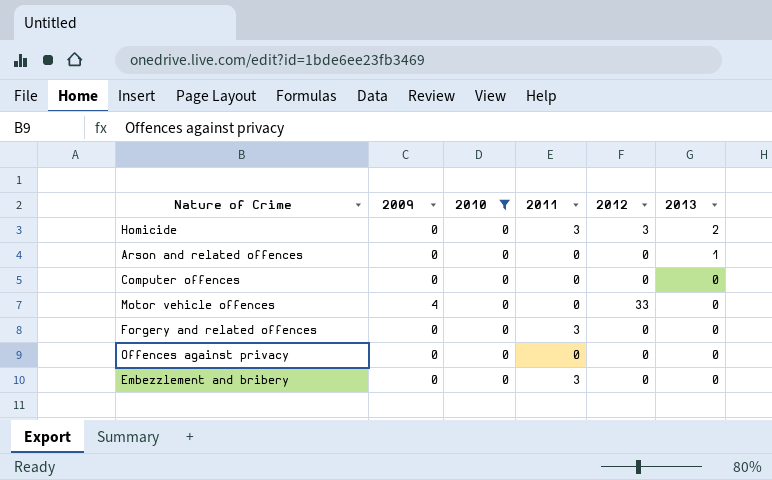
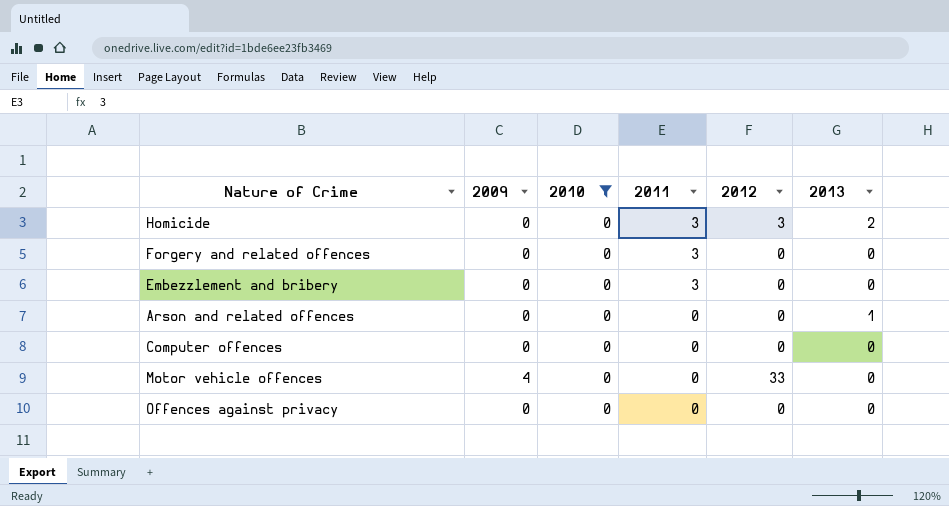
row order: 2013 descending -> 2011 descending

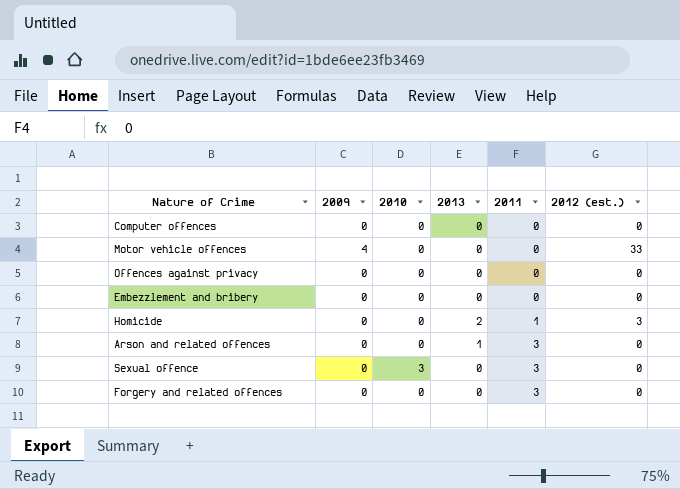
filter: 2010 = 0 -> none
row order: 2011 descending -> 2011 ascending
column 2013 | position: 6 -> 4
column name: 2012 -> 2012 (est.)
Embezzlement and bribery | 2011: 3 -> 0
Homicide | 2011: 3 -> 1
Arson and related offences | 2011: 0 -> 3

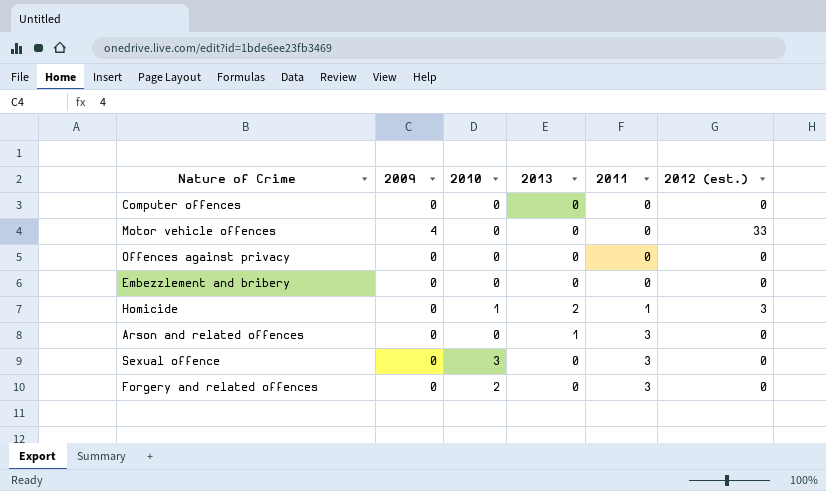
Homicide | 2010: 0 -> 1
Forgery and related offences | 2010: 0 -> 2

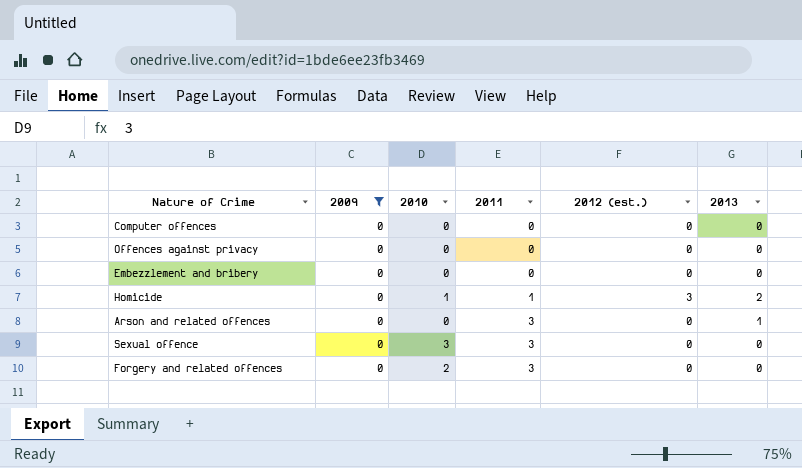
filter: none -> 2009 = 0
column 2013 | position: 4 -> 6

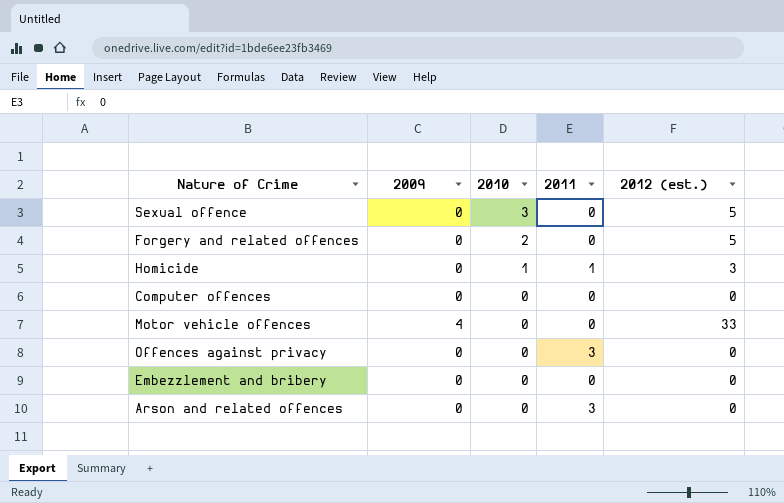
filter: 2009 = 0 -> none
row order: 2011 ascending -> 2010 descending
column 2013 | position: 6 -> none
Sexual offence | 2011: 3 -> 0
Sexual offence | 2012 (est.): 0 -> 5
Forgery and related offences | 2011: 3 -> 0
Forgery and related offences | 2012 (est.): 0 -> 5
Offences against privacy | 2011: 0 -> 3

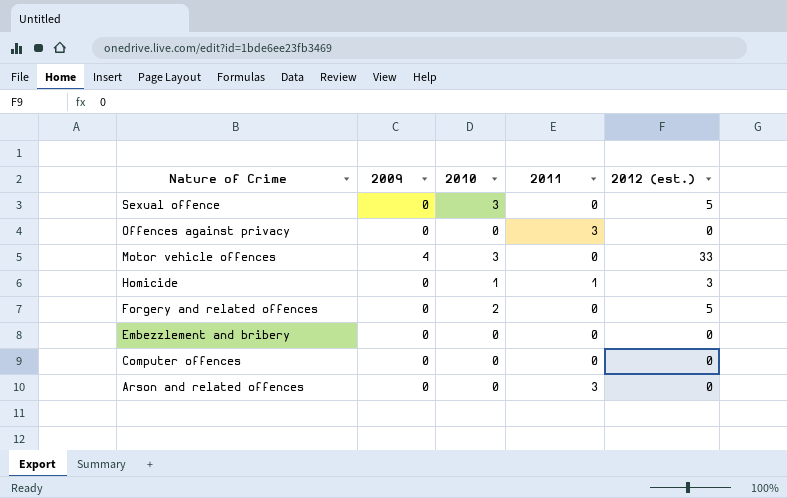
row order: 2010 descending -> Nature of Crime descending
Motor vehicle offences | 2010: 0 -> 3

